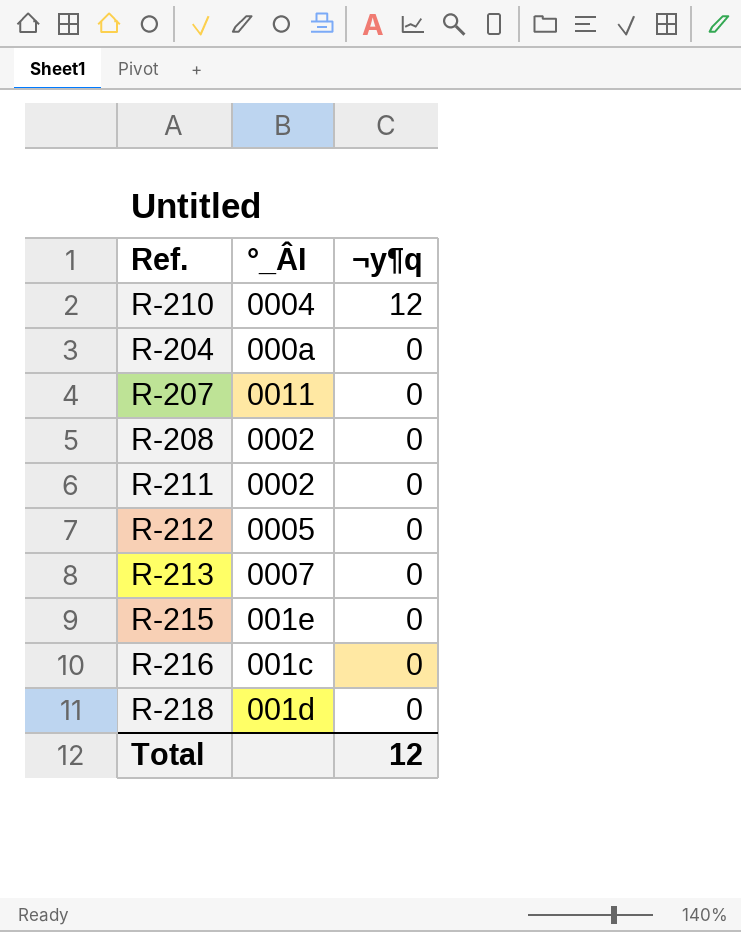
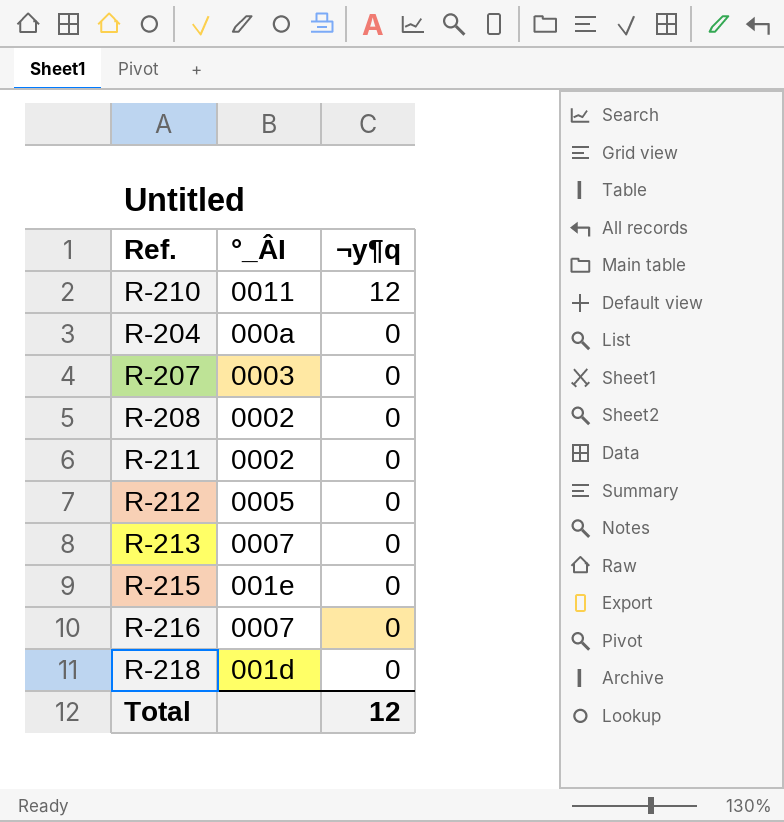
R-210 | °_ÂI: 0004 -> 0011
R-207 | °_ÂI: 0011 -> 0003
R-216 | °_ÂI: 001c -> 0007

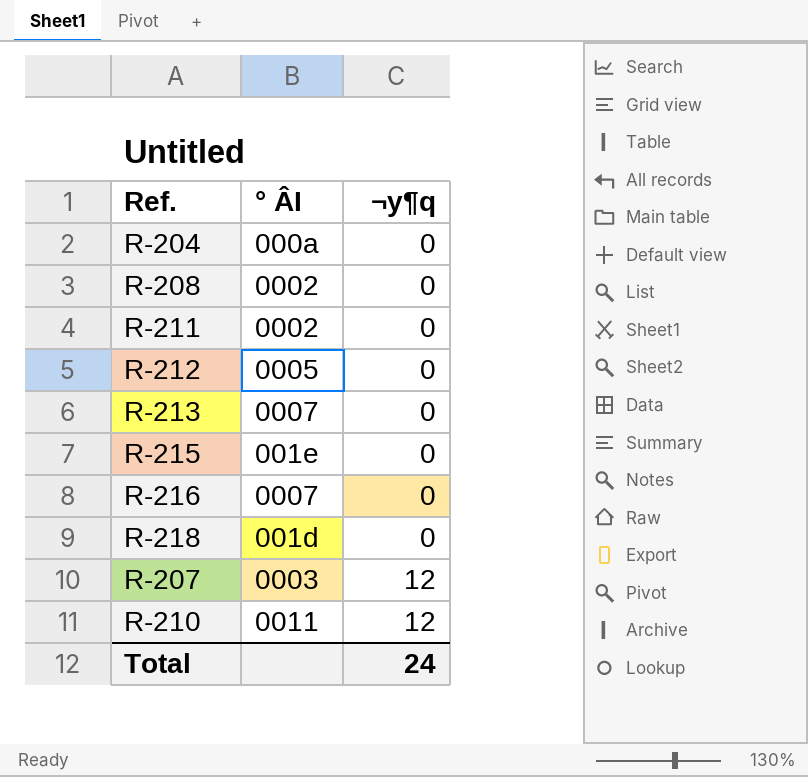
row order: ¬y¶q descending -> ¬y¶q ascending
column name: °_ÂI -> ° ÂI
R-207 | ¬y¶q: 0 -> 12
Total | ¬y¶q: 12 -> 24

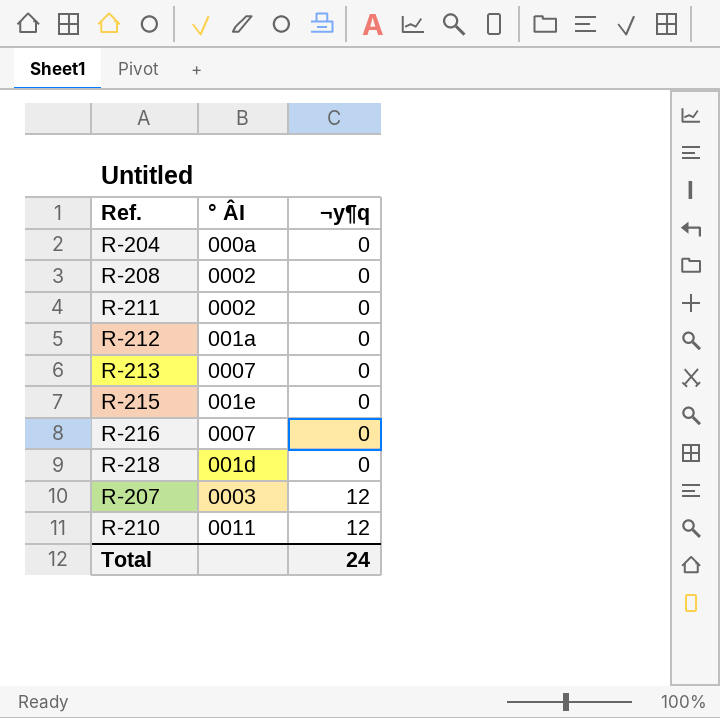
R-212 | ° ÂI: 0005 -> 001a

